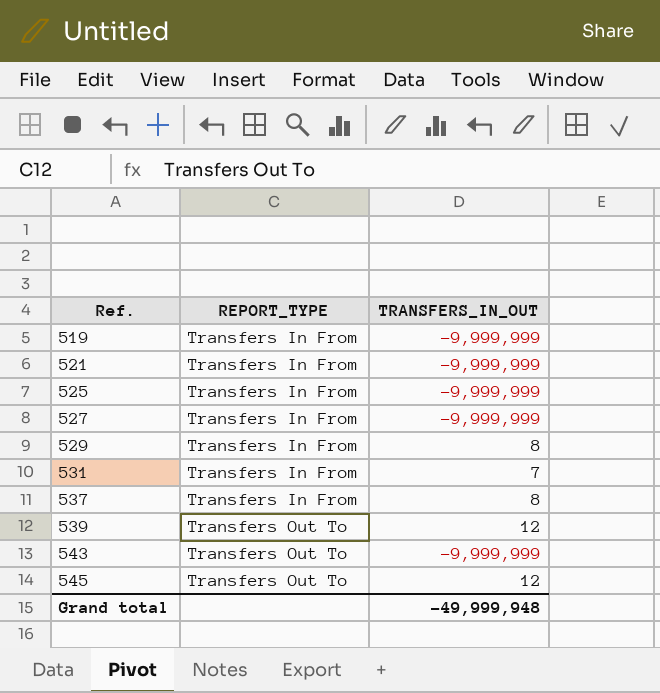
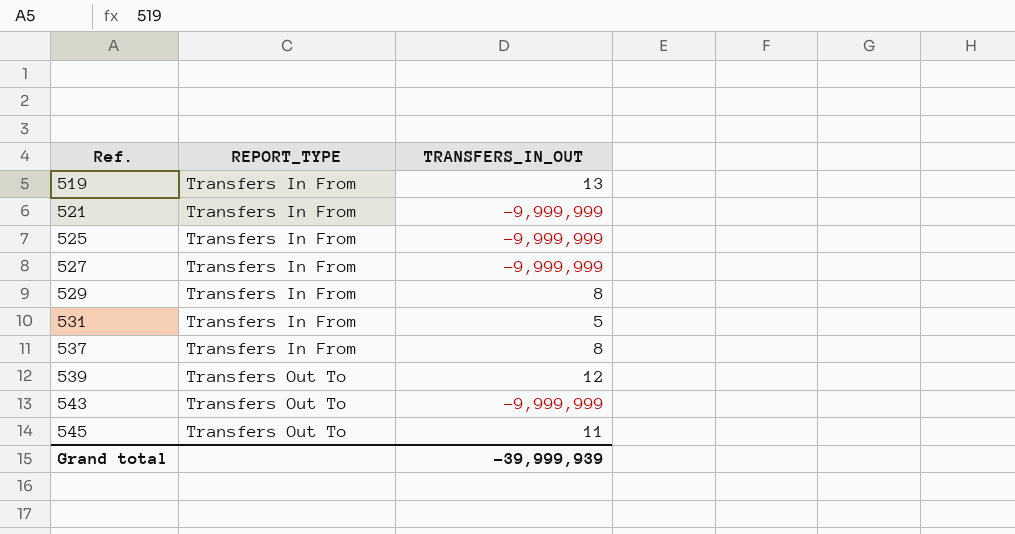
519 | TRANSFERS_IN_OUT: -9,999,999 -> 13
531 | TRANSFERS_IN_OUT: 7 -> 5
545 | TRANSFERS_IN_OUT: 12 -> 11
Grand total | TRANSFERS_IN_OUT: -49,999,948 -> -39,999,939

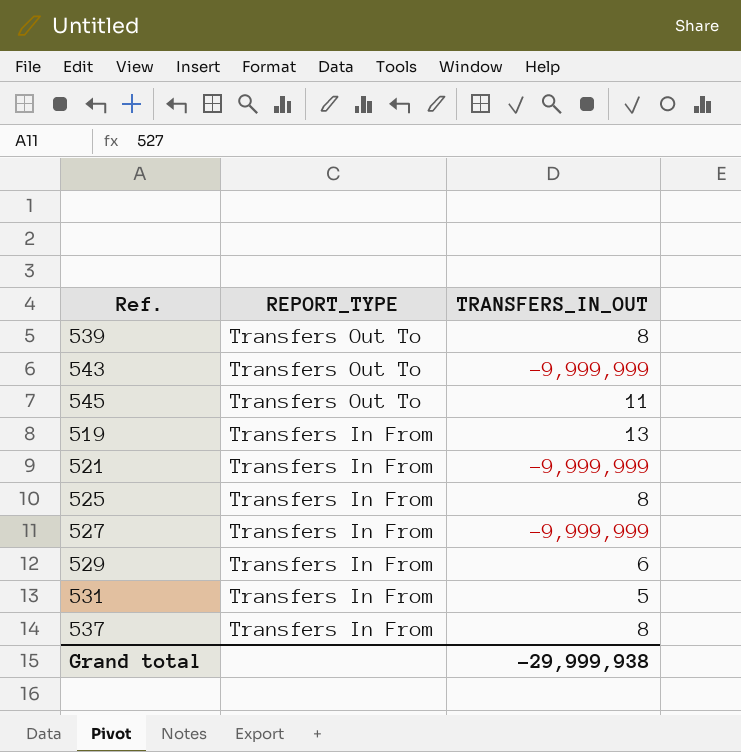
row order: Ref. ascending -> REPORT_TYPE descending
539 | TRANSFERS_IN_OUT: 12 -> 8
525 | TRANSFERS_IN_OUT: -9,999,999 -> 8
529 | TRANSFERS_IN_OUT: 8 -> 6
Grand total | TRANSFERS_IN_OUT: -39,999,939 -> -29,999,938

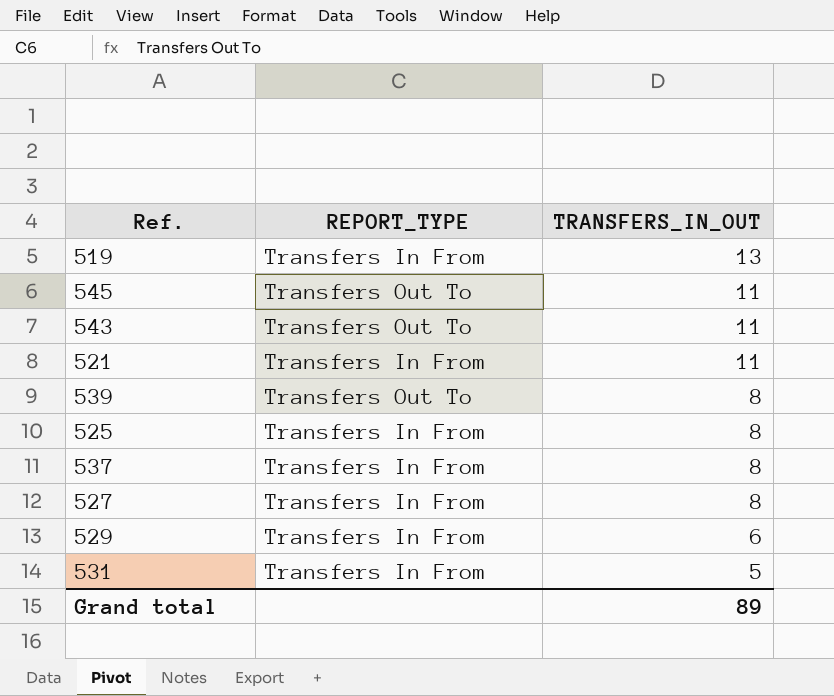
row order: REPORT_TYPE descending -> TRANSFERS_IN_OUT descending
543 | TRANSFERS_IN_OUT: -9,999,999 -> 11
521 | TRANSFERS_IN_OUT: -9,999,999 -> 11
527 | TRANSFERS_IN_OUT: -9,999,999 -> 8
Grand total | TRANSFERS_IN_OUT: -29,999,938 -> 89

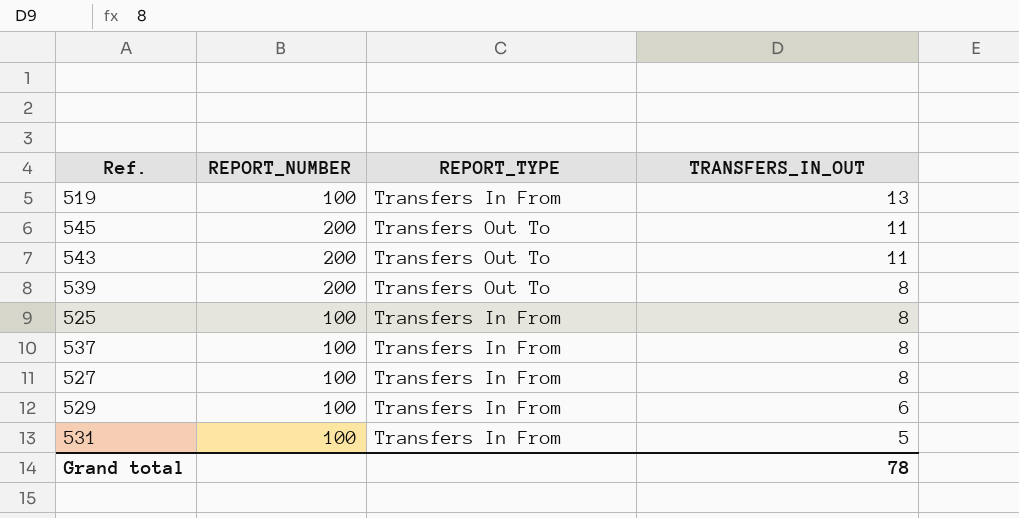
column REPORT_NUMBER | position: none -> 2
row 521: Transfers In From | 11 -> none
Grand total | TRANSFERS_IN_OUT: 89 -> 78

